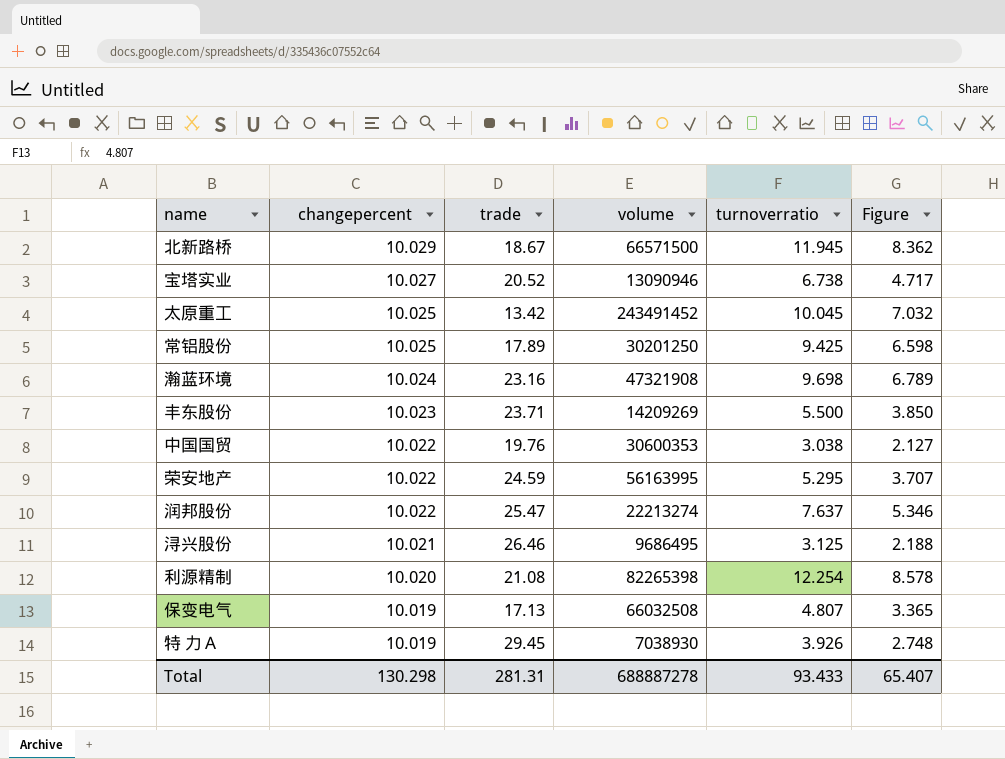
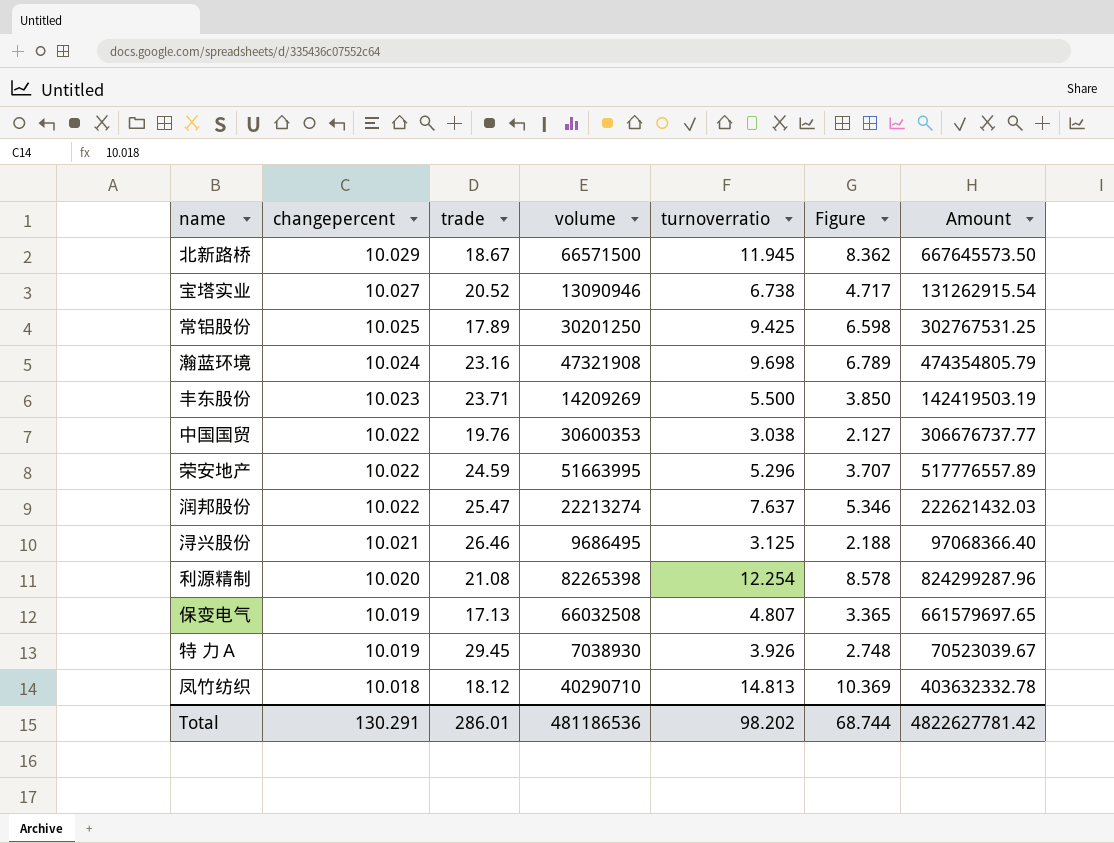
column Amount | formula: none -> [changepercent] * [volume]
row 太原重工: 10.025 | 13.42 | 243491452 | 10.045 | 7.032 -> none
荣安地产 | volume: 56163995 -> 51663995
荣安地产 | turnoverratio: 5.295 -> 5.296
row 凤竹纺织: none -> 10.018 | 18.12 | 40290710 | 14.813 | 10.369 | 403632332.78
Total | changepercent: 130.298 -> 130.291
Total | trade: 281.31 -> 286.01
Total | volume: 688887278 -> 481186536
Total | turnoverratio: 93.433 -> 98.202
Total | Figure: 65.407 -> 68.744

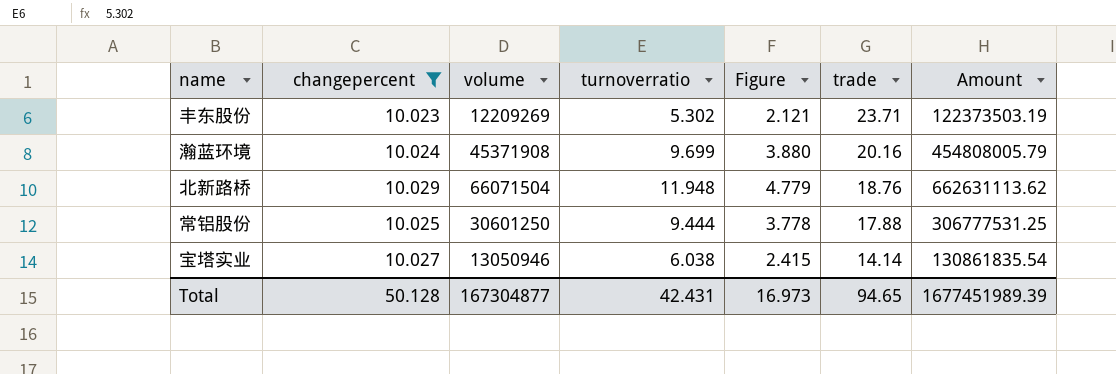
filter: none -> changepercent >= 10.023
row order: changepercent descending -> trade descending
column Figure | formula: [turnoverratio] * 0.7 -> [turnoverratio] * 0.4
column trade | position: 3 -> 6
丰东股份 | volume: 14209269 -> 12209269
丰东股份 | turnoverratio: 5.500 -> 5.302
丰东股份 | Amount: 142419503.19 -> 122373503.19
瀚蓝环境 | volume: 47321908 -> 45371908
瀚蓝环境 | turnoverratio: 9.698 -> 9.699
瀚蓝环境 | trade: 23.16 -> 20.16
瀚蓝环境 | Amount: 474354805.79 -> 454808005.79
北新路桥 | volume: 66571500 -> 66071504
北新路桥 | turnoverratio: 11.945 -> 11.948
北新路桥 | trade: 18.67 -> 18.76
北新路桥 | Amount: 667645573.50 -> 662631113.62
常铝股份 | volume: 30201250 -> 30601250
常铝股份 | turnoverratio: 9.425 -> 9.444
常铝股份 | trade: 17.89 -> 17.88
常铝股份 | Amount: 302767531.25 -> 306777531.25
宝塔实业 | volume: 13090946 -> 13050946
宝塔实业 | turnoverratio: 6.738 -> 6.038
宝塔实业 | trade: 20.52 -> 14.14
宝塔实业 | Amount: 131262915.54 -> 130861835.54
Total | changepercent: 130.291 -> 50.128
Total | volume: 481186536 -> 167304877
Total | turnoverratio: 98.202 -> 42.431
Total | Figure: 68.744 -> 16.973
Total | trade: 286.01 -> 94.65
Total | Amount: 4822627781.42 -> 1677451989.39

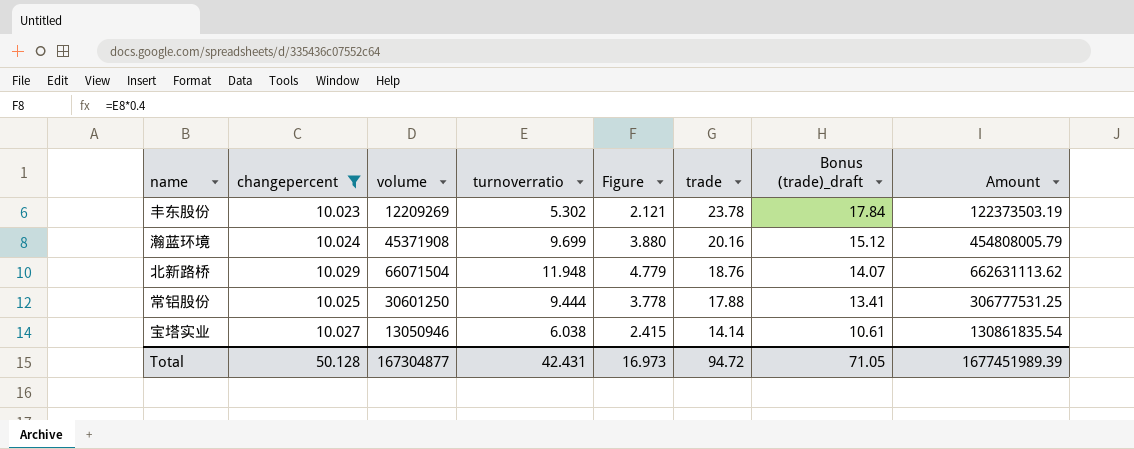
column Bonus (trade)_draft | formula: none -> [trade] * 0.75
丰东股份 | trade: 23.71 -> 23.78
Total | trade: 94.65 -> 94.72

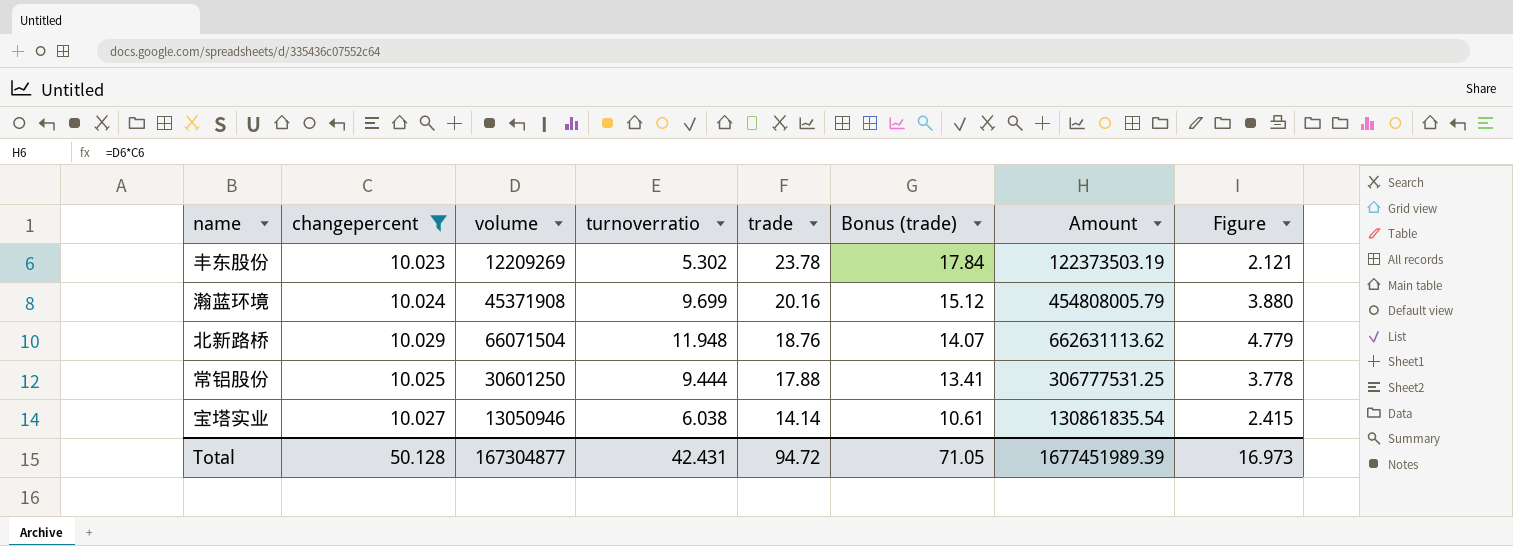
column name: Bonus (trade)_draft -> Bonus (trade)
column Figure | position: 5 -> 8

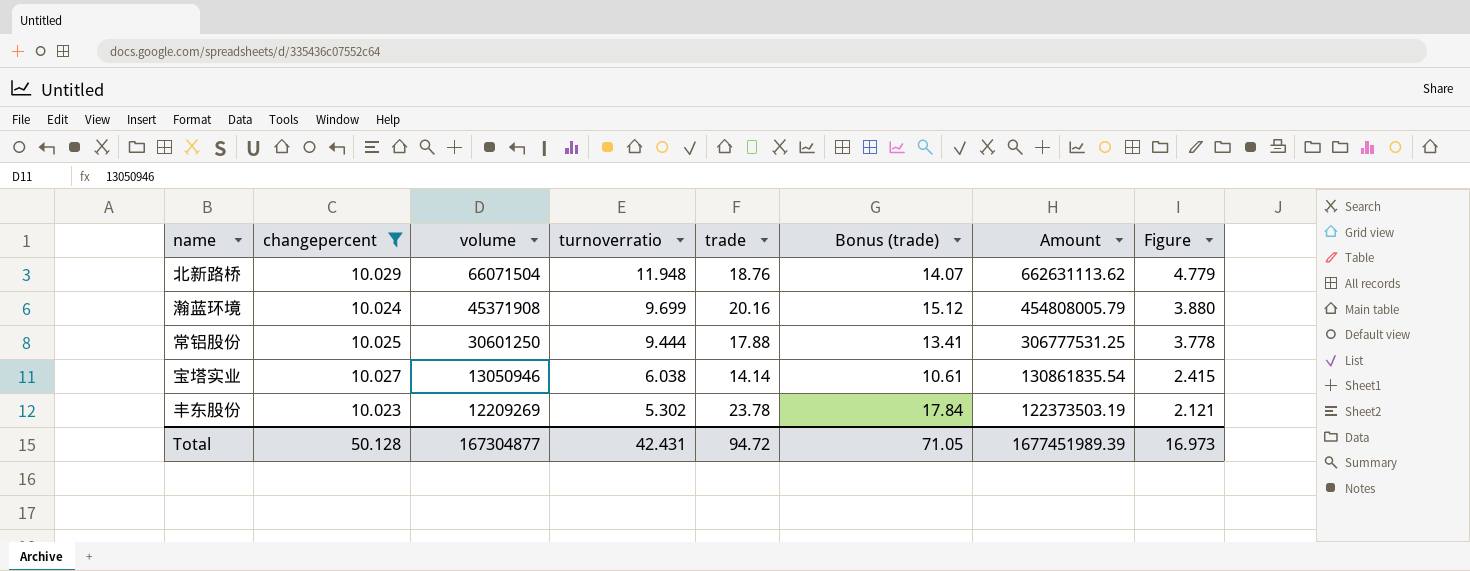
row order: trade descending -> volume descending

